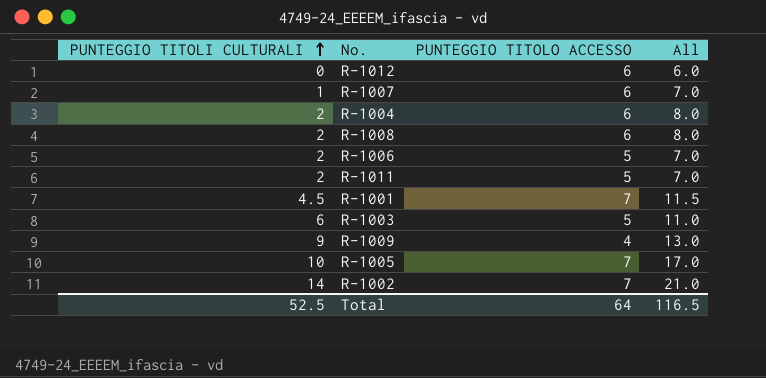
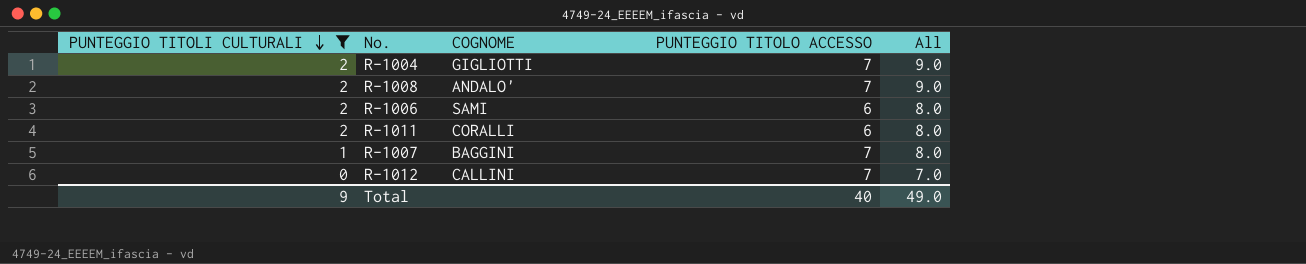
filter: none -> PUNTEGGIO TITOLI CULTURALI <= 2
row order: PUNTEGGIO TITOLI CULTURALI ascending -> PUNTEGGIO TITOLI CULTURALI descending
column COGNOME | position: none -> 3
R-1004 | PUNTEGGIO TITOLO ACCESSO: 6 -> 7
R-1004 | All: 8.0 -> 9.0
R-1008 | PUNTEGGIO TITOLO ACCESSO: 6 -> 7
R-1008 | All: 8.0 -> 9.0
R-1006 | PUNTEGGIO TITOLO ACCESSO: 5 -> 6
R-1006 | All: 7.0 -> 8.0
R-1011 | PUNTEGGIO TITOLO ACCESSO: 5 -> 6
R-1011 | All: 7.0 -> 8.0
R-1007 | PUNTEGGIO TITOLO ACCESSO: 6 -> 7
R-1007 | All: 7.0 -> 8.0
R-1012 | PUNTEGGIO TITOLO ACCESSO: 6 -> 7
R-1012 | All: 6.0 -> 7.0
Total | PUNTEGGIO TITOLI CULTURALI: 52.5 -> 9
Total | PUNTEGGIO TITOLO ACCESSO: 64 -> 40
Total | All: 116.5 -> 49.0

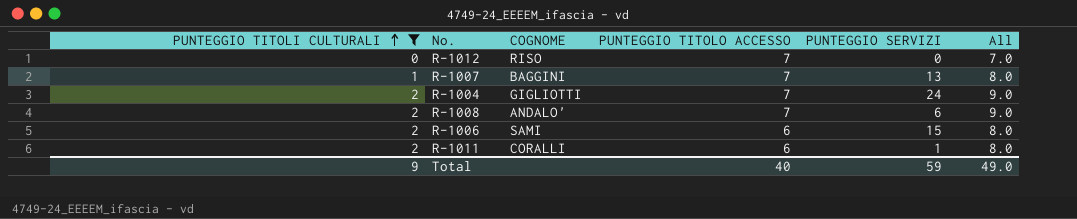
row order: PUNTEGGIO TITOLI CULTURALI descending -> PUNTEGGIO TITOLI CULTURALI ascending
column PUNTEGGIO SERVIZI | position: none -> 5
R-1012 | COGNOME: CALLINI -> RISO

